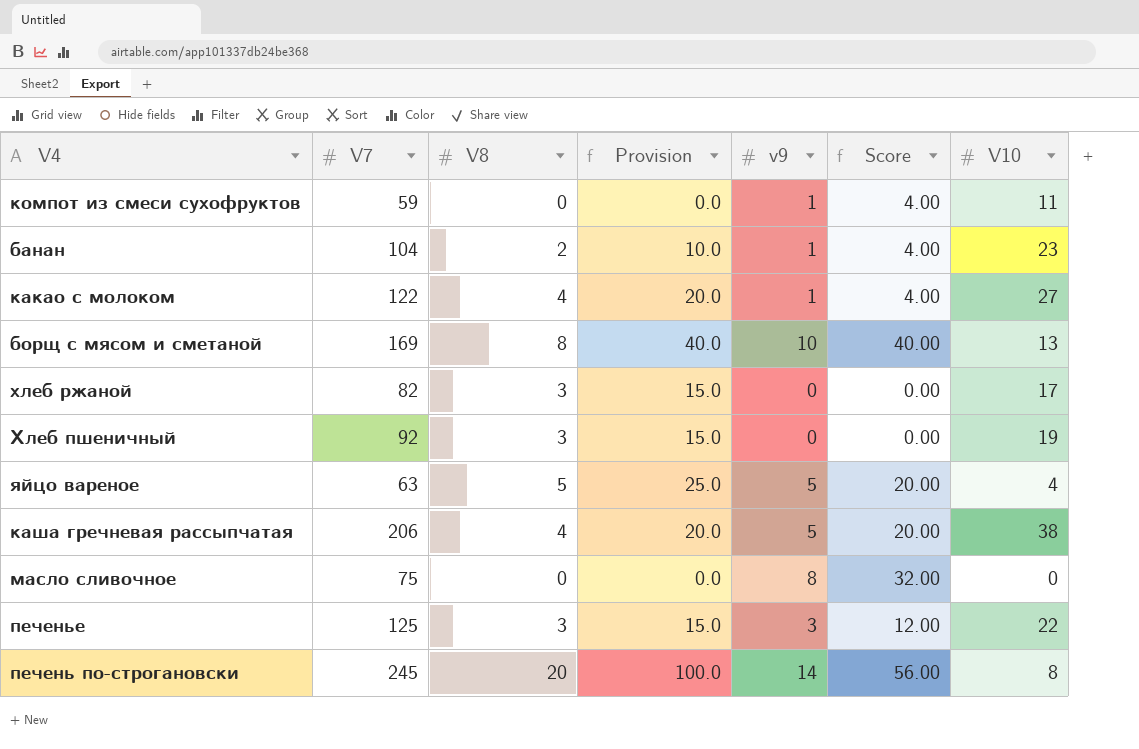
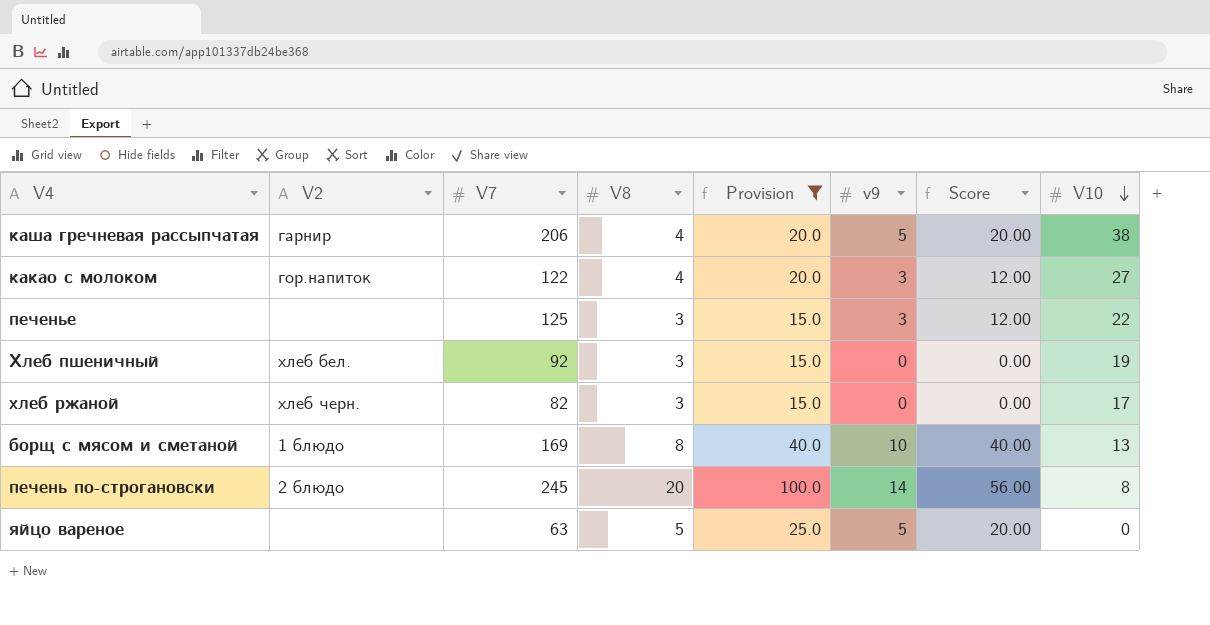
filter: none -> Provision >= 15.0
row order: none -> V10 descending
column V2 | position: none -> 2
какао с молоком | v9: 1 -> 3
какао с молоком | Score: 4.00 -> 12.00
яйцо вареное | V10: 4 -> 0

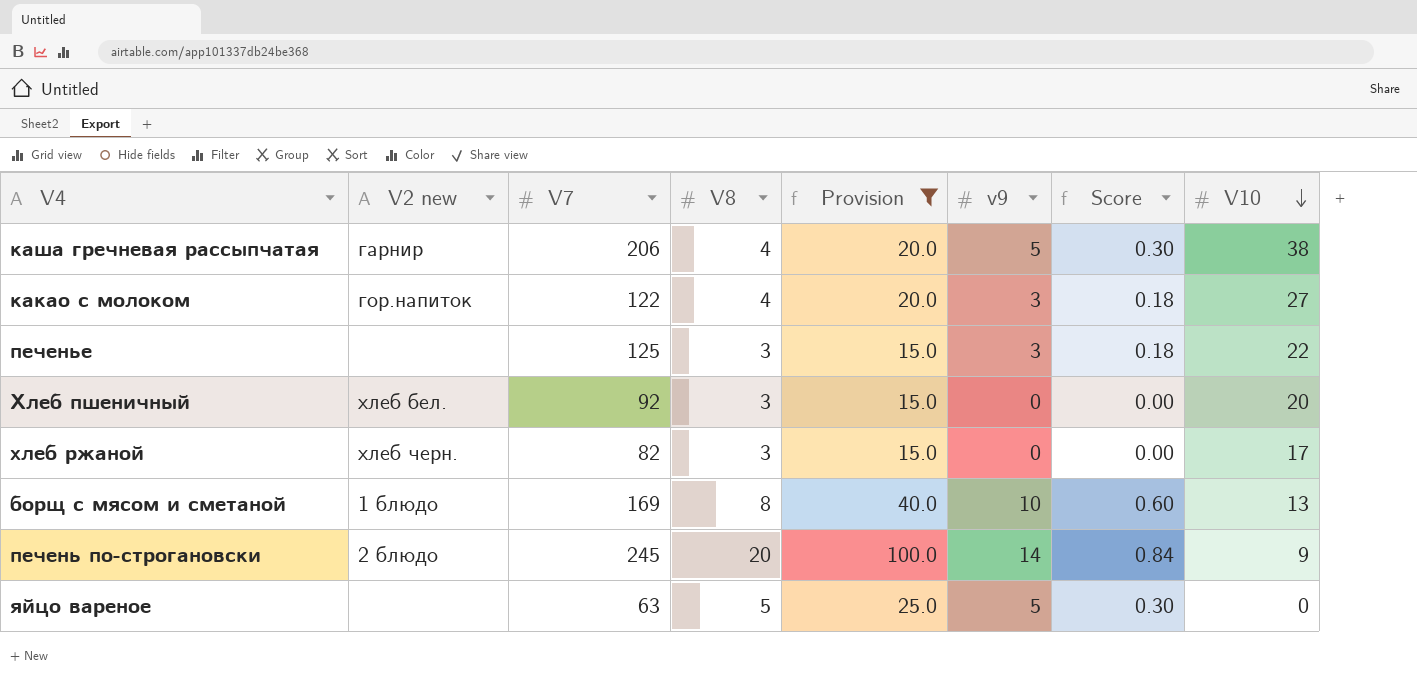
column name: V2 -> V2 new
column Score | formula: [v9] * 4 -> [v9] * 0.06
Хлеб пшеничный | V10: 19 -> 20
печень по-строгановски | V10: 8 -> 9

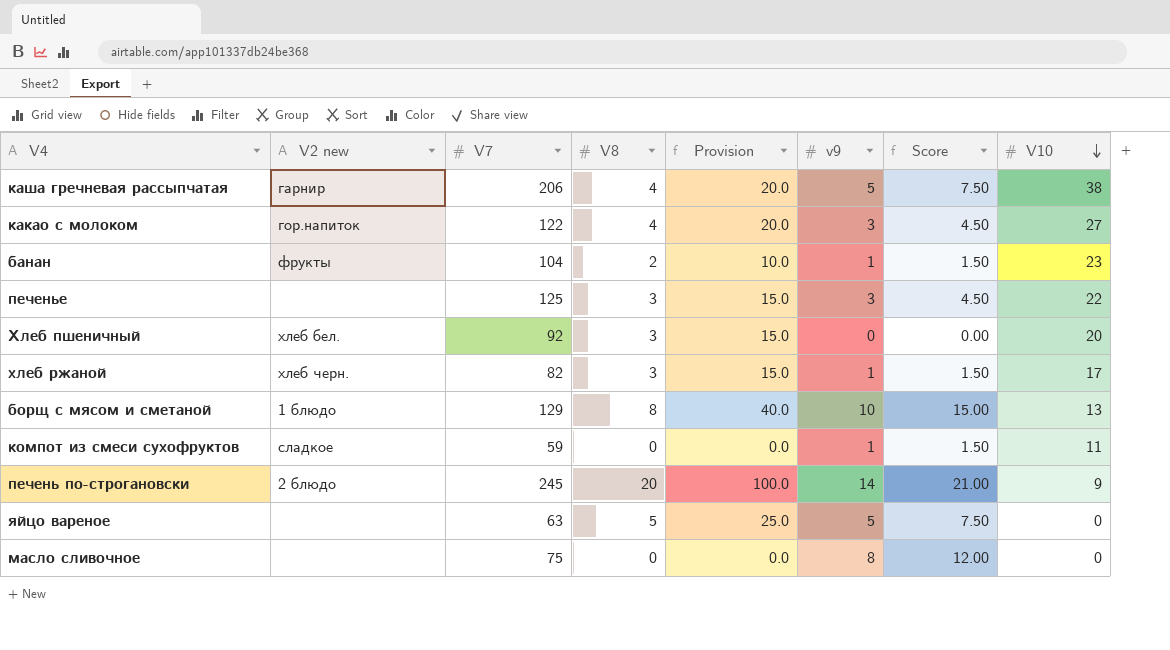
filter: Provision >= 15.0 -> none
column Score | formula: [v9] * 0.06 -> [v9] * 1.5
хлеб ржаной | v9: 0 -> 1
борщ с мясом и сметаной | V7: 169 -> 129

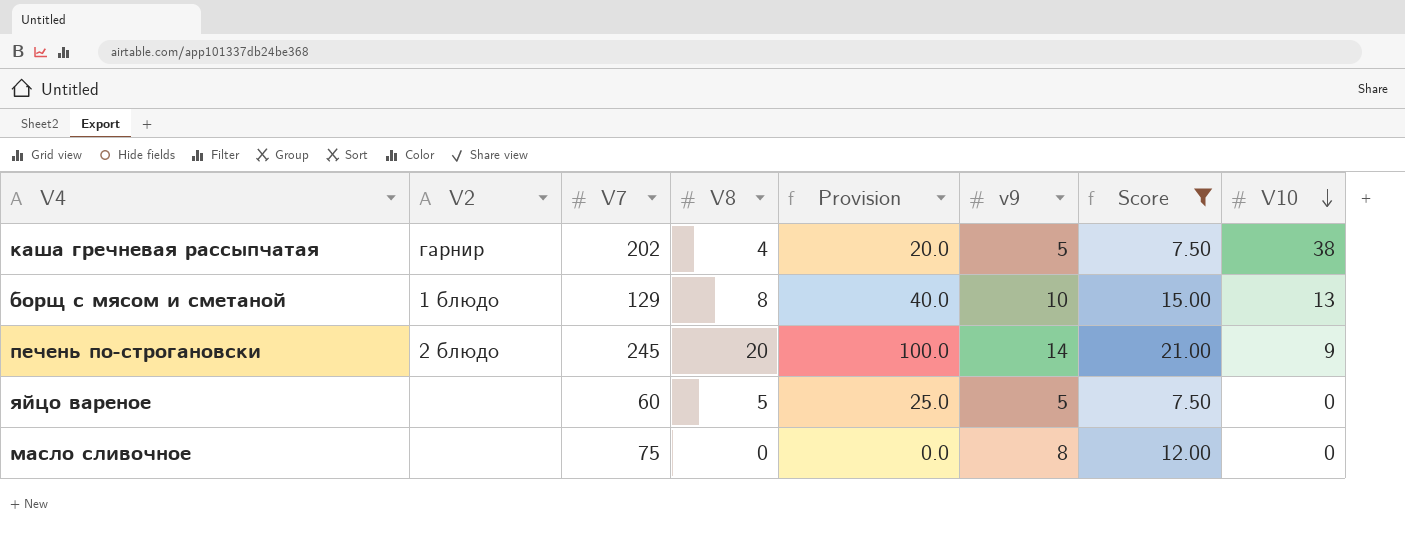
filter: none -> Score >= 7.50
column name: V2 new -> V2
каша гречневая рассыпчатая | V7: 206 -> 202
яйцо вареное | V7: 63 -> 60

